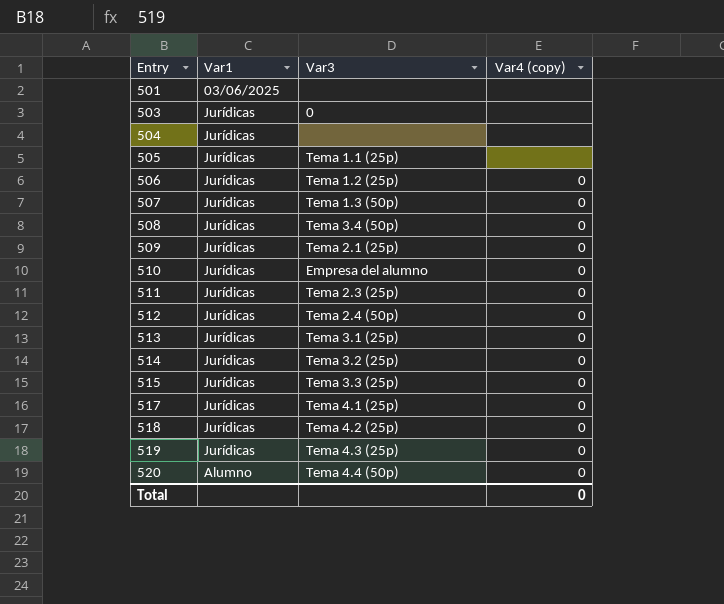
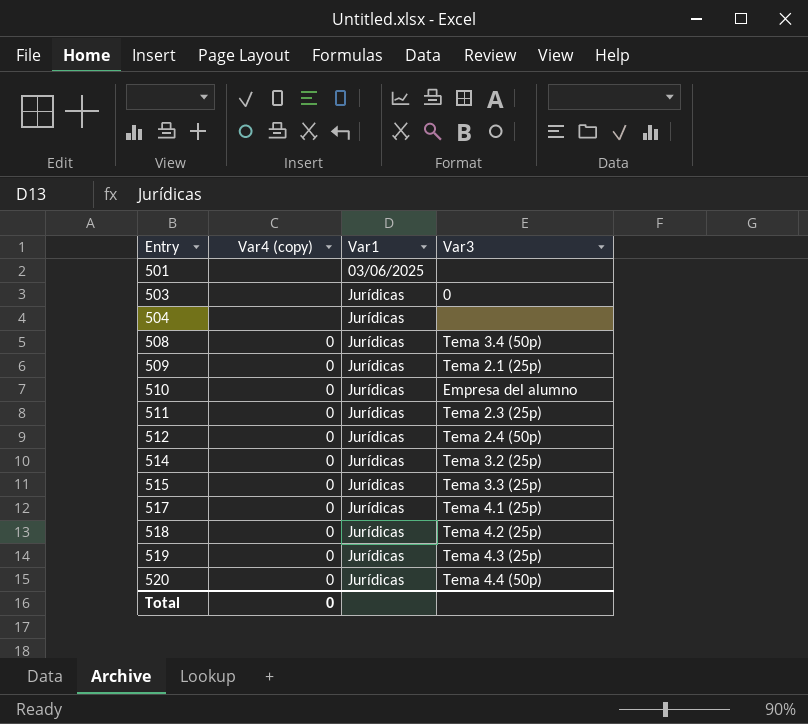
column Var4 (copy) | position: 4 -> 2
row 505: Jurídicas | Tema 1.1 (25p) | none -> none
row 506: Jurídicas | Tema 1.2 (25p) | 0 -> none
row 507: Jurídicas | Tema 1.3 (50p) | 0 -> none
row 513: Jurídicas | Tema 3.1 (25p) | 0 -> none
520 | Var1: Alumno -> Jurídicas

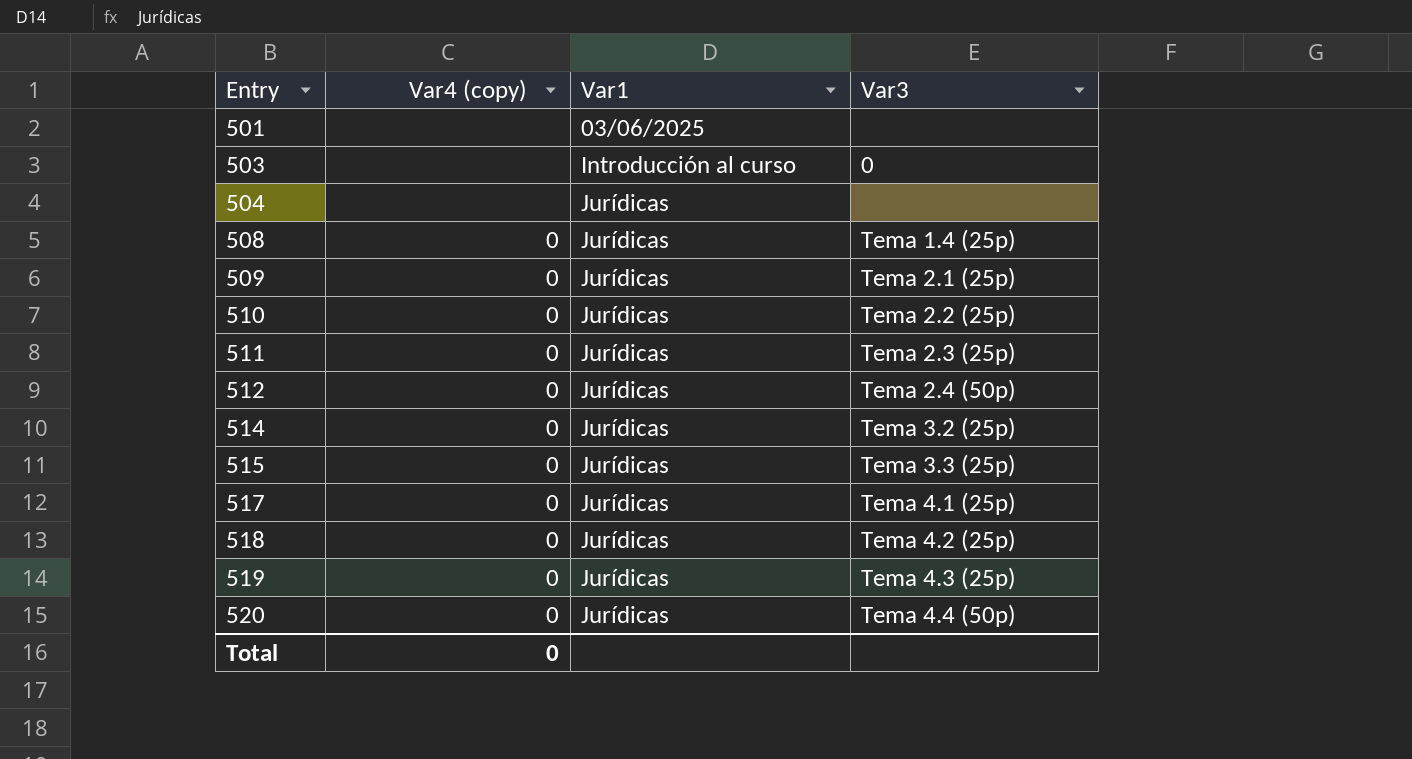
503 | Var1: Jurídicas -> Introducción al curso
508 | Var3: Tema 3.4 (50p) -> Tema 1.4 (25p)
510 | Var3: Empresa del alumno -> Tema 2.2 (25p)

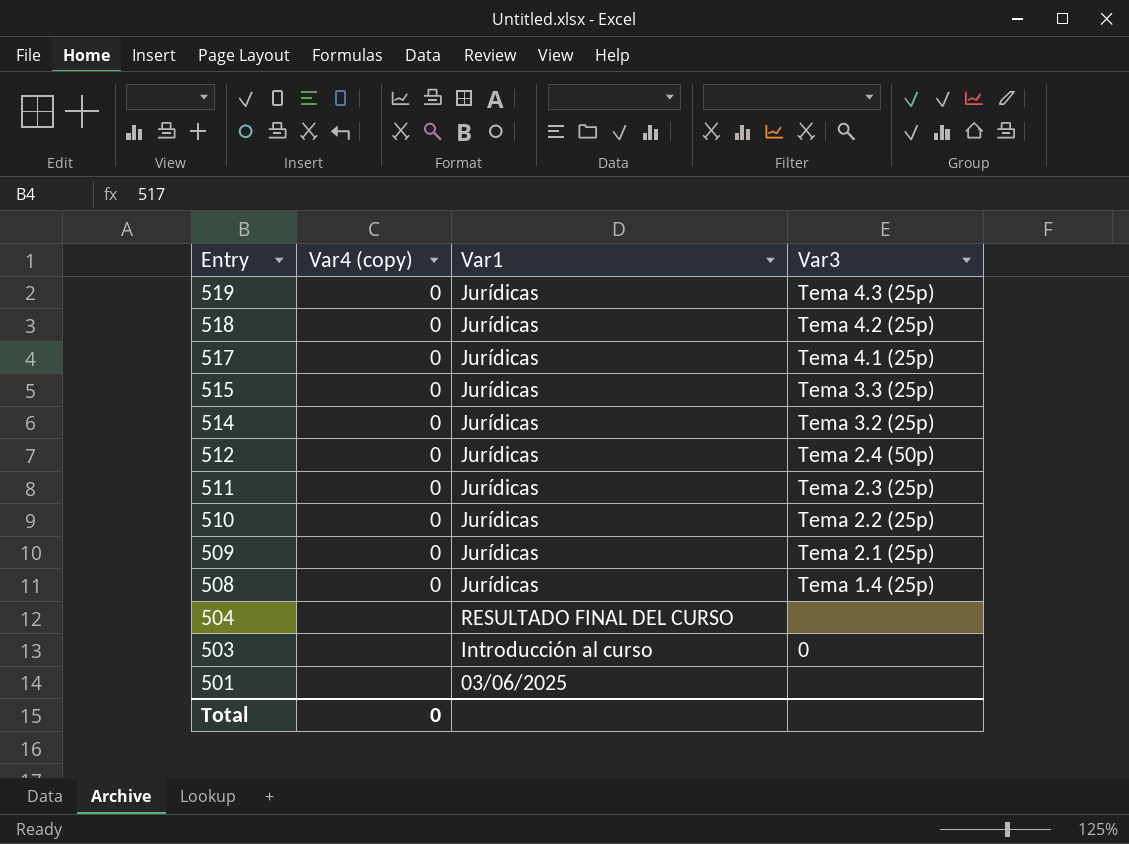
row order: Entry ascending -> Entry descending
row 520: 0 | Jurídicas | Tema 4.4 (50p) -> none
504 | Var1: Jurídicas -> RESULTADO FINAL DEL CURSO

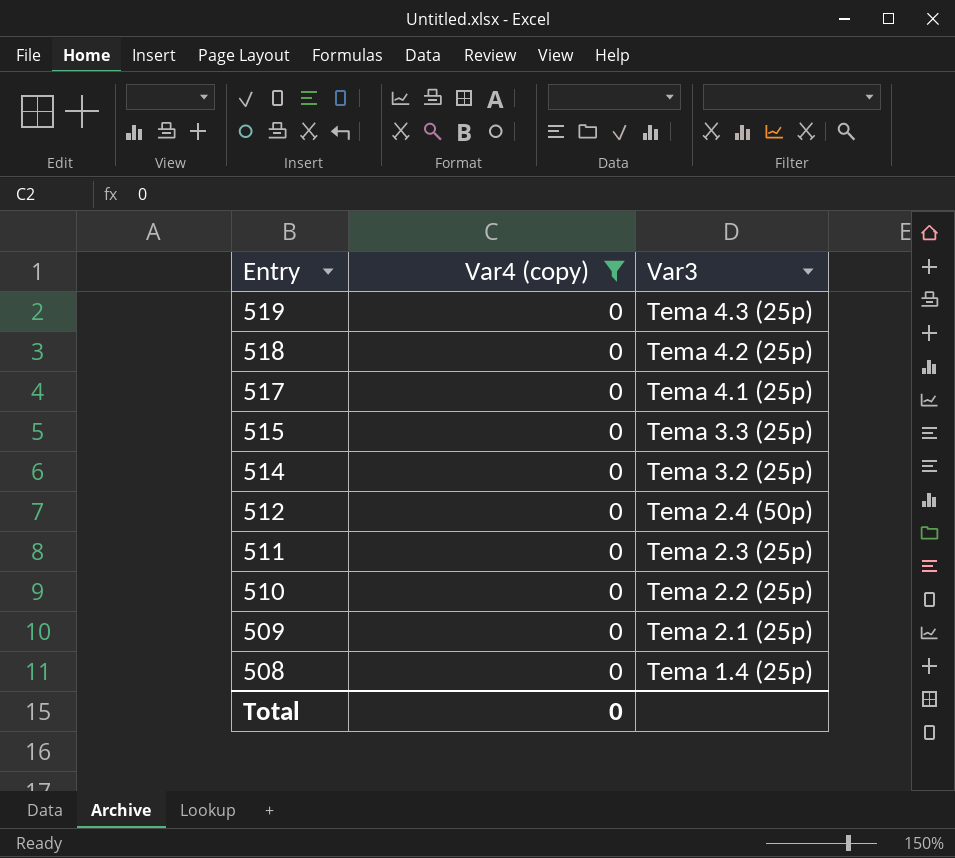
filter: none -> Var4 (copy) = 0
column Var1 | position: 3 -> none

